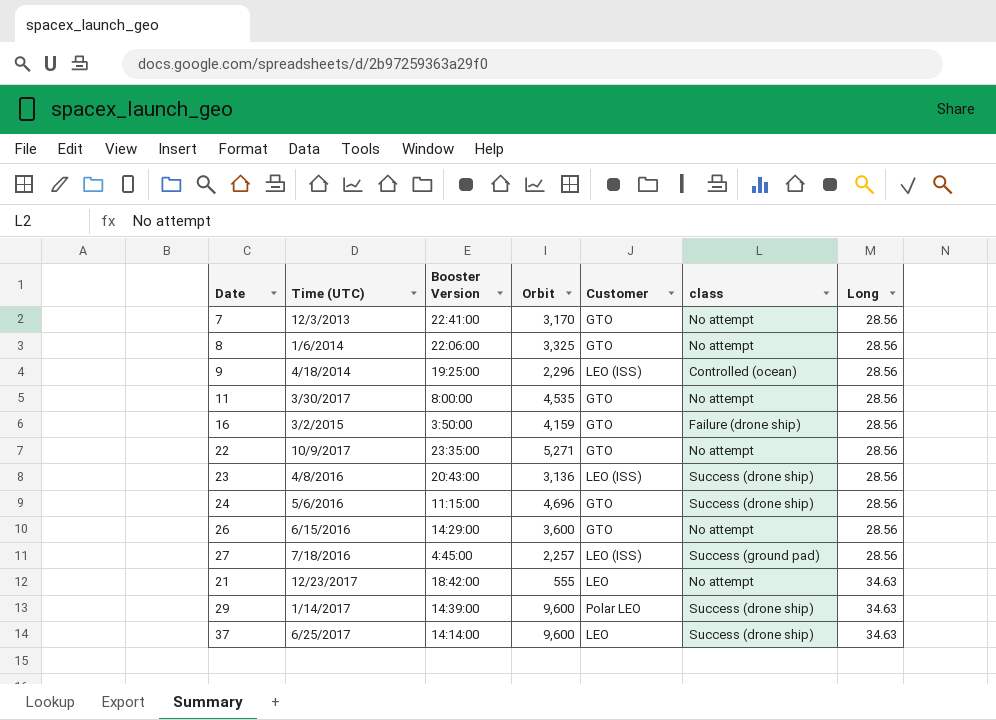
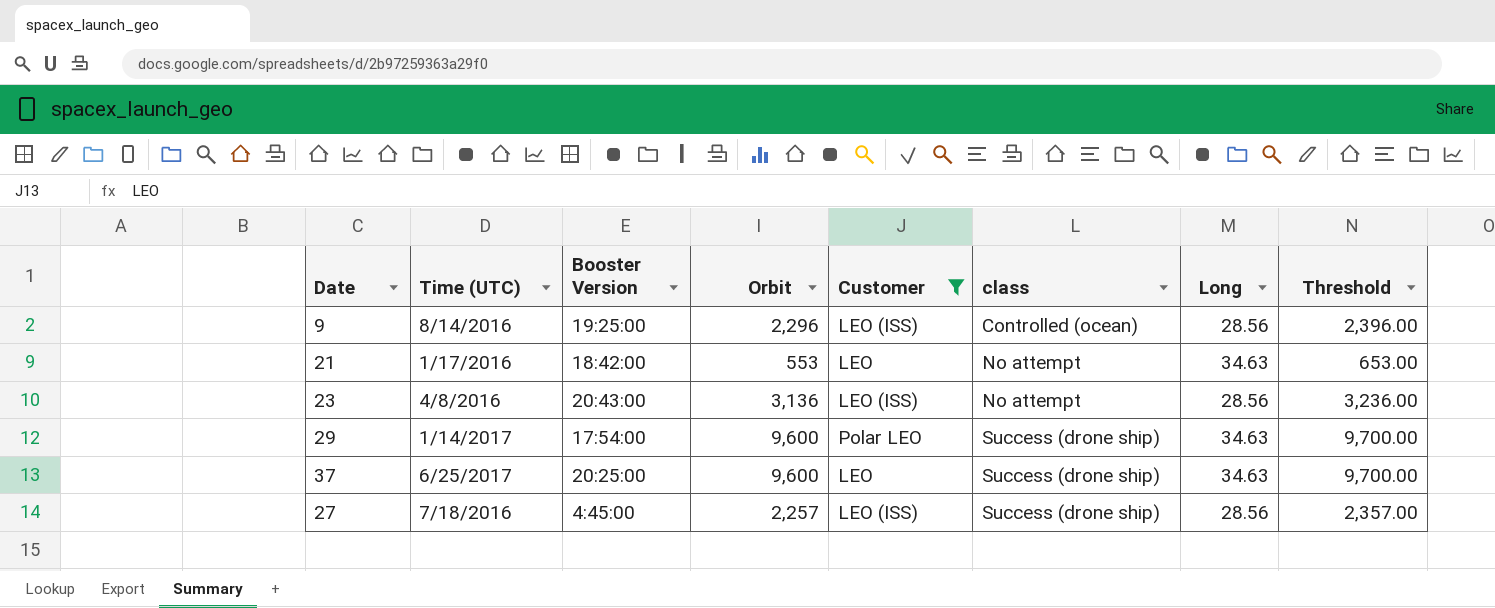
filter: none -> Customer != GTO
row order: Long ascending -> class ascending
column Threshold | formula: none -> [Orbit] + 100
9 | Time (UTC): 4/18/2014 -> 8/14/2016
21 | Time (UTC): 12/23/2017 -> 1/17/2016
21 | Orbit: 555 -> 553
23 | class: Success (drone ship) -> No attempt
29 | Booster Version: 14:39:00 -> 17:54:00
37 | Booster Version: 14:14:00 -> 20:25:00
27 | class: Success (ground pad) -> Success (drone ship)

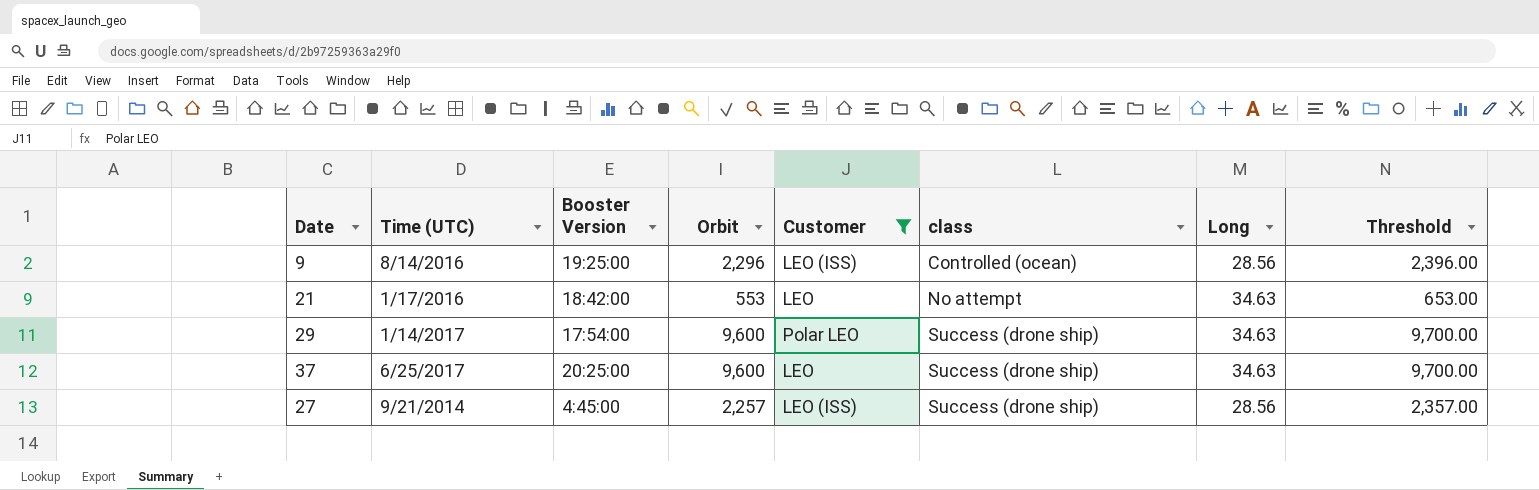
row 23: 4/8/2016 | 20:43:00 | 3,136 | LEO (ISS) | No attempt | 28.56 | 3,236.00 -> none
27 | Time (UTC): 7/18/2016 -> 9/21/2014

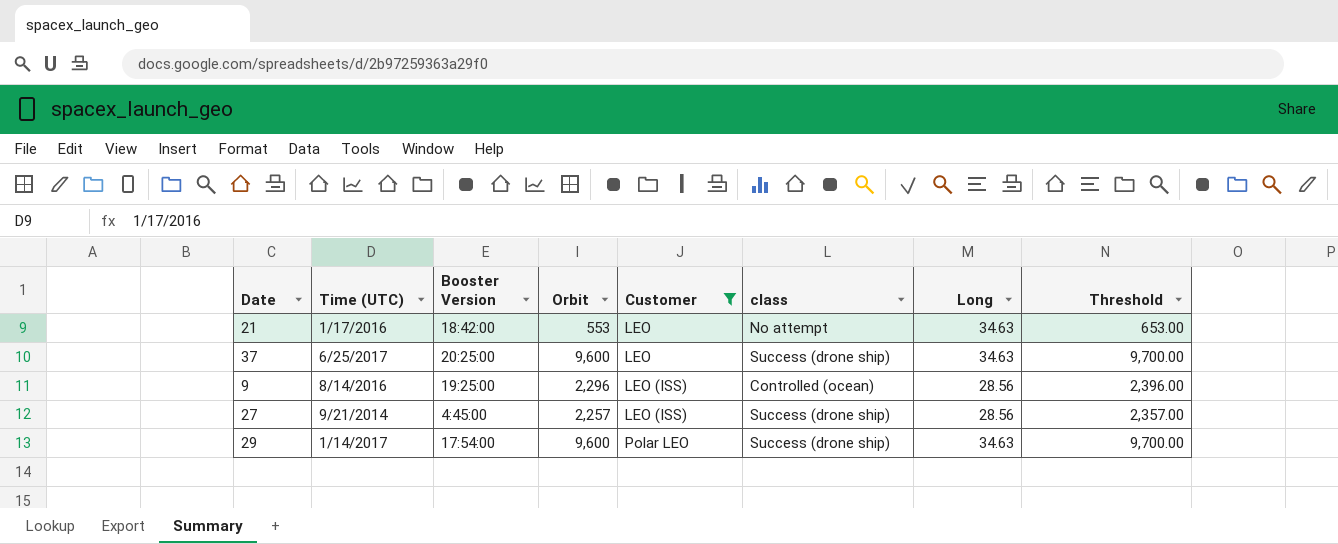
row order: class ascending -> Customer ascending

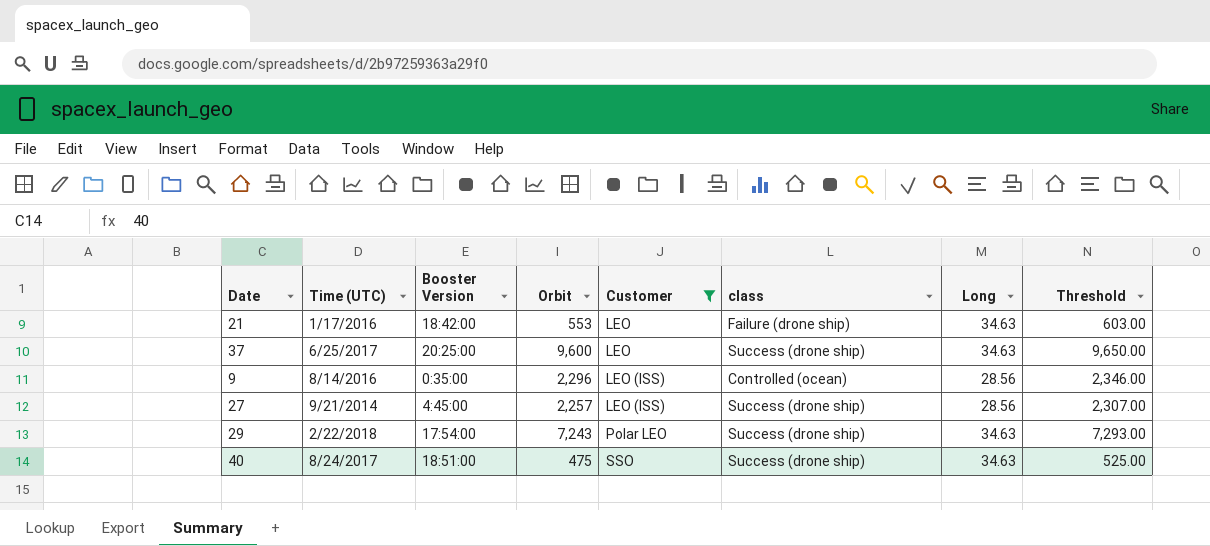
column Threshold | formula: [Orbit] + 100 -> [Orbit] + 50
21 | class: No attempt -> Failure (drone ship)
9 | Booster Version: 19:25:00 -> 0:35:00
29 | Time (UTC): 1/14/2017 -> 2/22/2018
29 | Orbit: 9,600 -> 7,243
row 40: none -> 8/24/2017 | 18:51:00 | 475 | SSO | Success (drone ship) | 34.63 | 525.00

